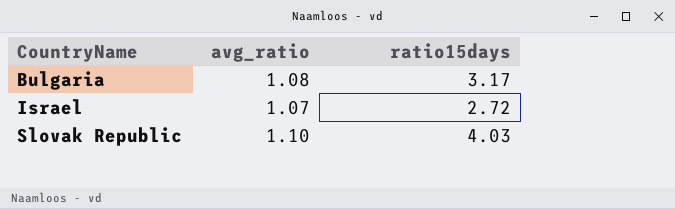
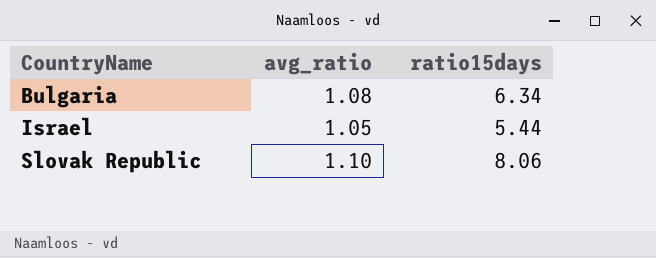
Bulgaria | ratio15days: 3.17 -> 6.34
Israel | avg_ratio: 1.07 -> 1.05
Israel | ratio15days: 2.72 -> 5.44
Slovak Republic | ratio15days: 4.03 -> 8.06

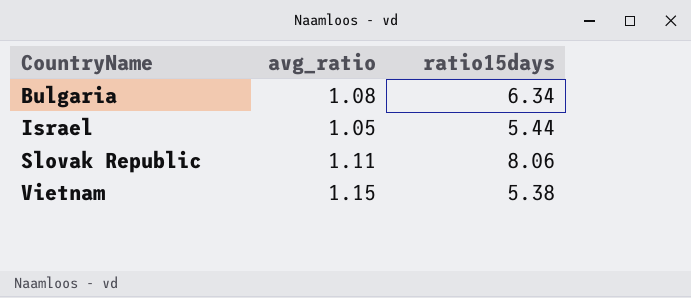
Slovak Republic | avg_ratio: 1.10 -> 1.11
row Vietnam: none -> 1.15 | 5.38

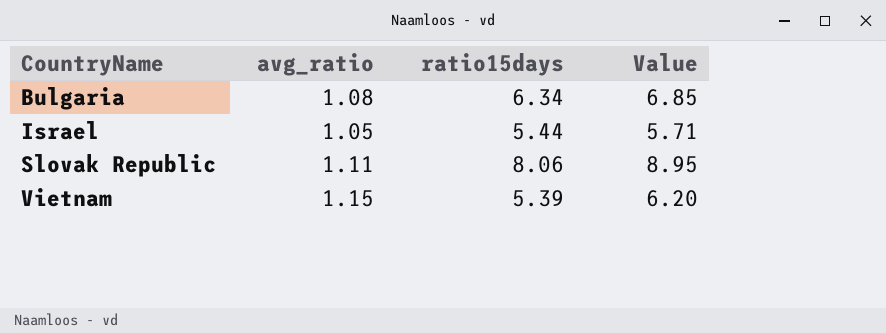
column Value | formula: none -> [avg_ratio] * [ratio15days]
Vietnam | ratio15days: 5.38 -> 5.39

